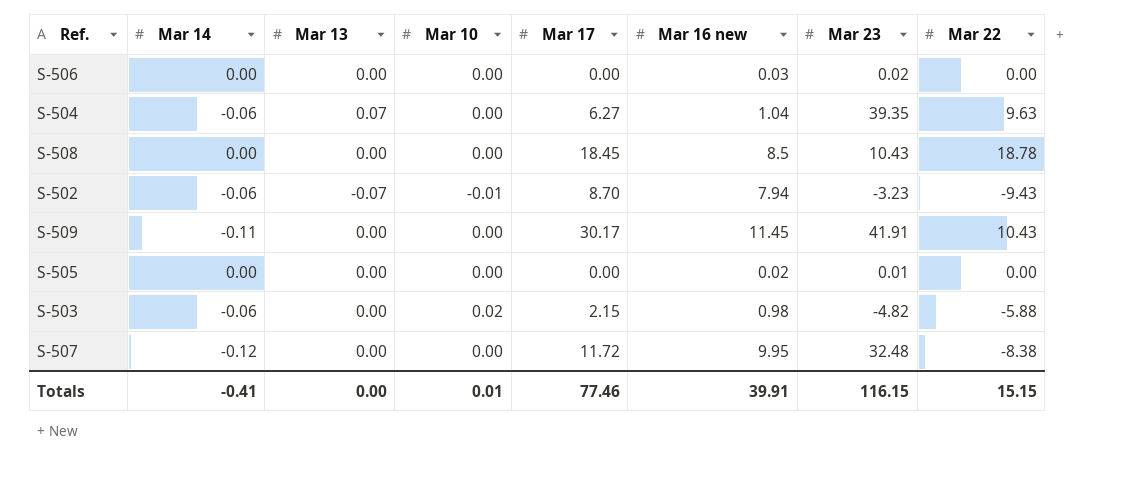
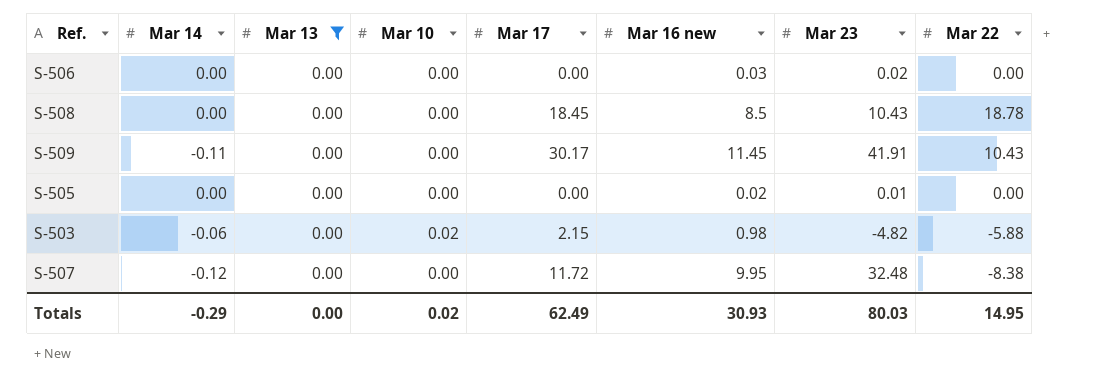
filter: none -> Mar 13 = 0.00
Totals | Mar 14: -0.41 -> -0.29
Totals | Mar 10: 0.01 -> 0.02
Totals | Mar 17: 77.46 -> 62.49
Totals | Mar 16 new: 39.91 -> 30.93
Totals | Mar 23: 116.15 -> 80.03
Totals | Mar 22: 15.15 -> 14.95

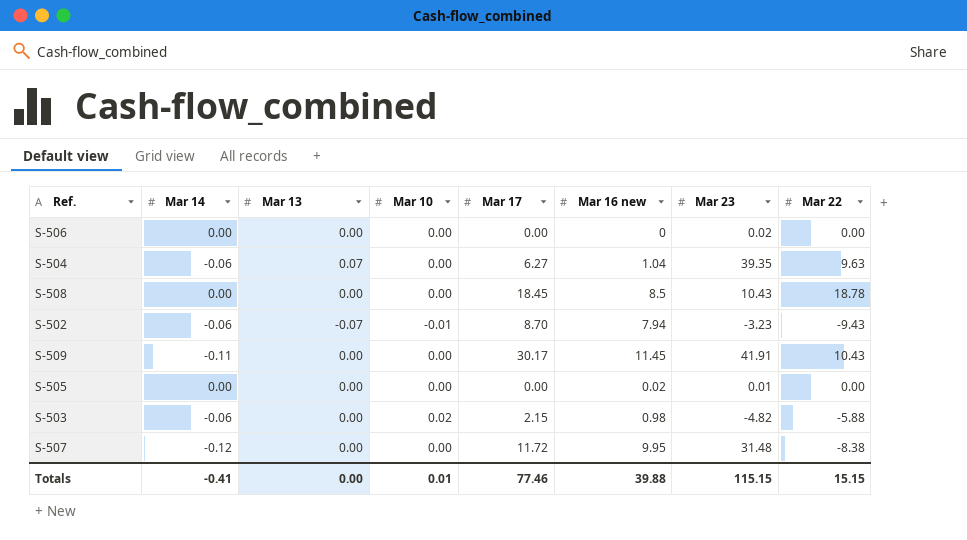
filter: Mar 13 = 0.00 -> none
S-506 | Mar 16 new: 0.03 -> 0
S-507 | Mar 23: 32.48 -> 31.48
Totals | Mar 14: -0.29 -> -0.41
Totals | Mar 10: 0.02 -> 0.01
Totals | Mar 17: 62.49 -> 77.46
Totals | Mar 16 new: 30.93 -> 39.88
Totals | Mar 23: 80.03 -> 115.15
Totals | Mar 22: 14.95 -> 15.15

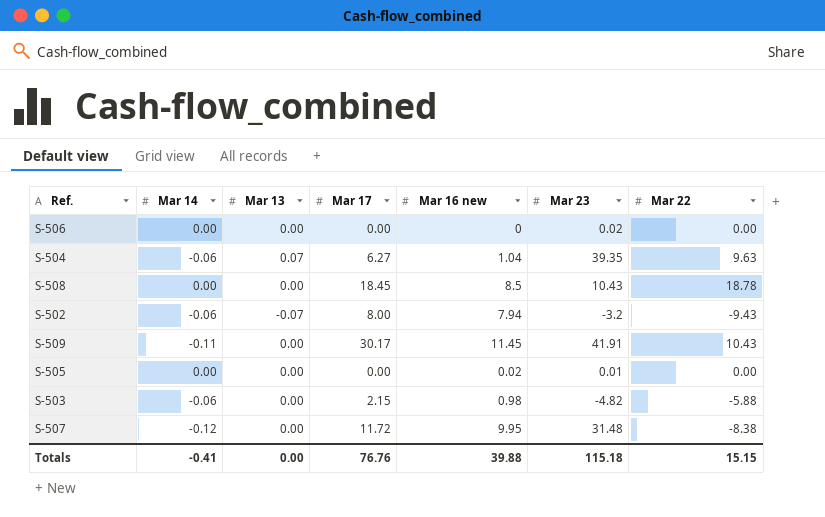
column Mar 10 | position: 4 -> none
S-502 | Mar 17: 8.70 -> 8.00
S-502 | Mar 23: -3.23 -> -3.2
Totals | Mar 17: 77.46 -> 76.76
Totals | Mar 23: 115.15 -> 115.18

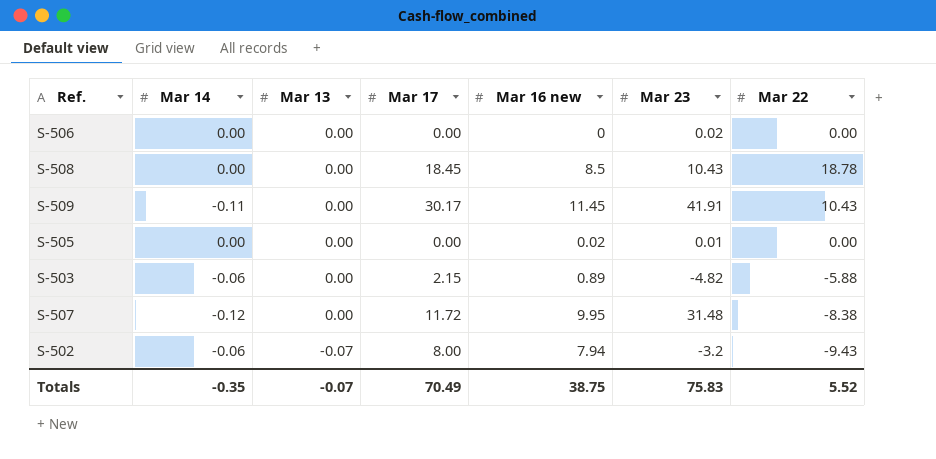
row order: none -> Mar 13 descending
row S-504: -0.06 | 0.07 | 6.27 | 1.04 | 39.35 | 9.63 -> none
S-503 | Mar 16 new: 0.98 -> 0.89
Totals | Mar 14: -0.41 -> -0.35
Totals | Mar 13: 0.00 -> -0.07
Totals | Mar 17: 76.76 -> 70.49
Totals | Mar 16 new: 39.88 -> 38.75
Totals | Mar 23: 115.18 -> 75.83
Totals | Mar 22: 15.15 -> 5.52

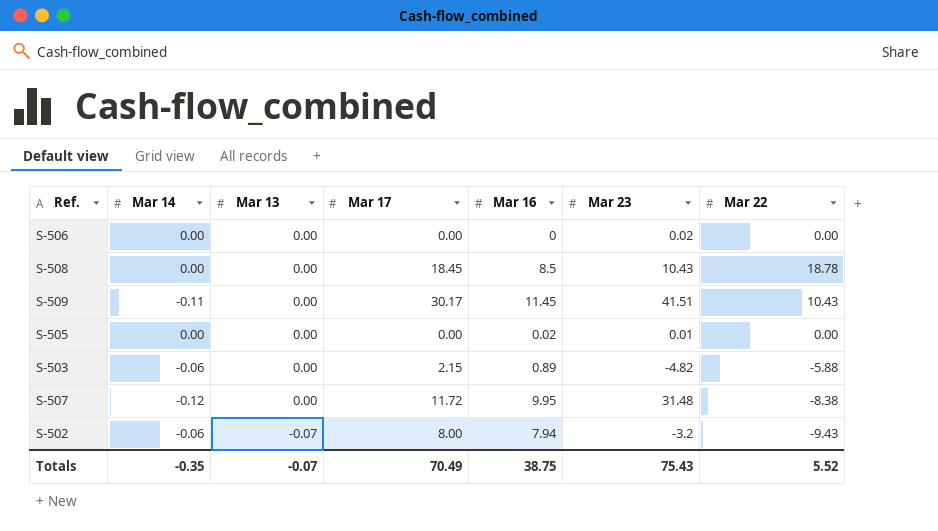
column name: Mar 16 new -> Mar 16
S-509 | Mar 23: 41.91 -> 41.51
Totals | Mar 23: 75.83 -> 75.43

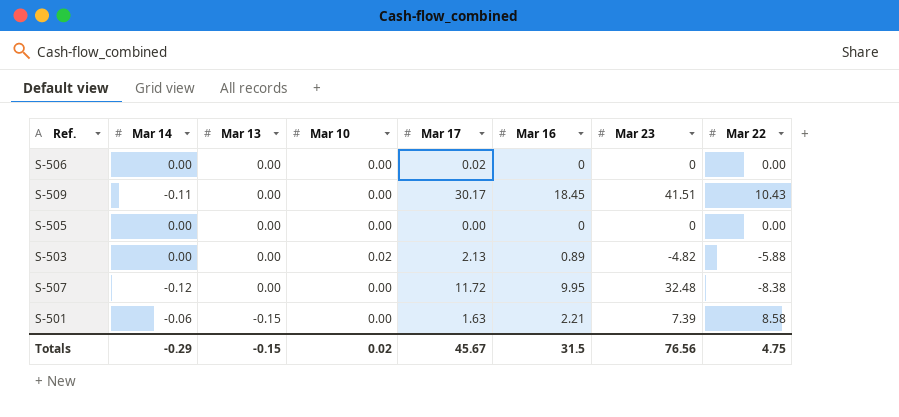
column Mar 10 | position: none -> 4
row S-508: 0.00 | 0.00 | 18.45 | 8.5 | 10.43 | 18.78 -> none
row S-502: -0.06 | -0.07 | 8.00 | 7.94 | -3.2 | -9.43 -> none
S-506 | Mar 17: 0.00 -> 0.02
S-506 | Mar 23: 0.02 -> 0
S-509 | Mar 16: 11.45 -> 18.45
S-505 | Mar 16: 0.02 -> 0
S-505 | Mar 23: 0.01 -> 0
S-503 | Mar 14: -0.06 -> 0.00
S-503 | Mar 17: 2.15 -> 2.13
S-507 | Mar 23: 31.48 -> 32.48
row S-501: none -> -0.06 | -0.15 | 0.00 | 1.63 | 2.21 | 7.39 | 8.58
Totals | Mar 14: -0.35 -> -0.29
Totals | Mar 13: -0.07 -> -0.15
Totals | Mar 17: 70.49 -> 45.67
Totals | Mar 16: 38.75 -> 31.5
Totals | Mar 23: 75.43 -> 76.56
Totals | Mar 22: 5.52 -> 4.75

